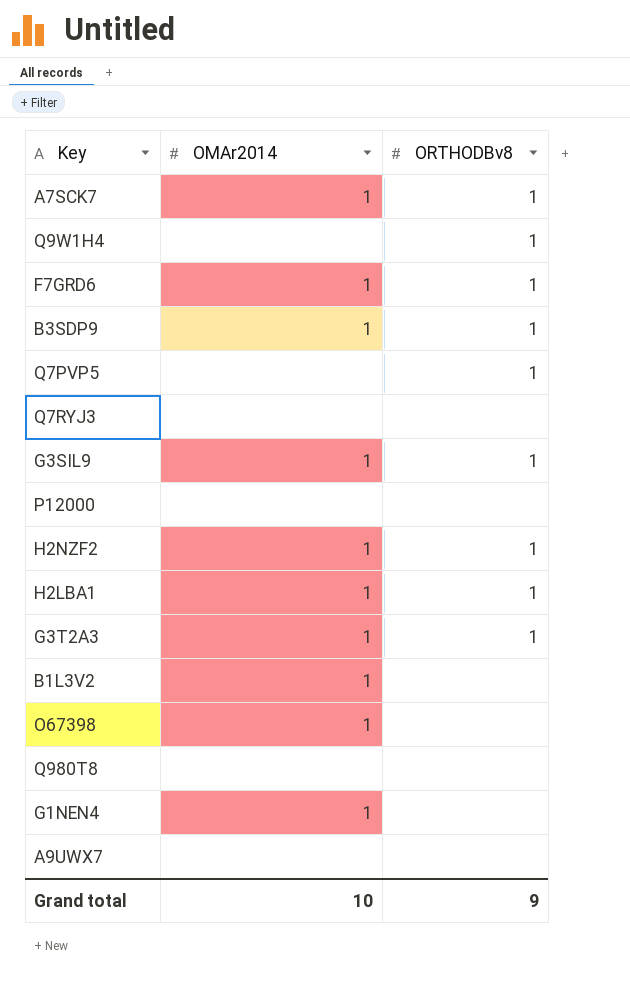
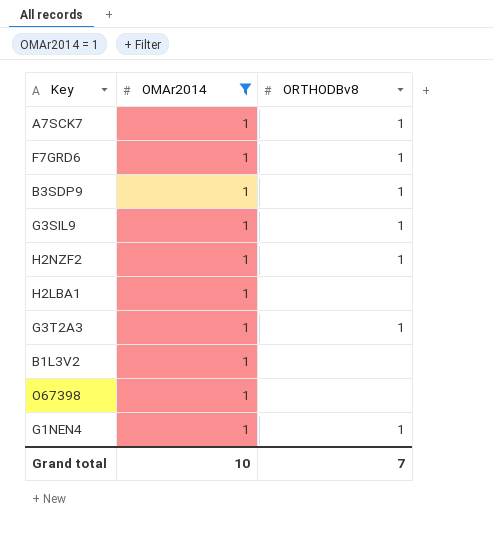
filter: none -> OMAr2014 = 1
H2LBA1 | ORTHODBv8: 1 -> none
G1NEN4 | ORTHODBv8: none -> 1
Grand total | ORTHODBv8: 9 -> 7

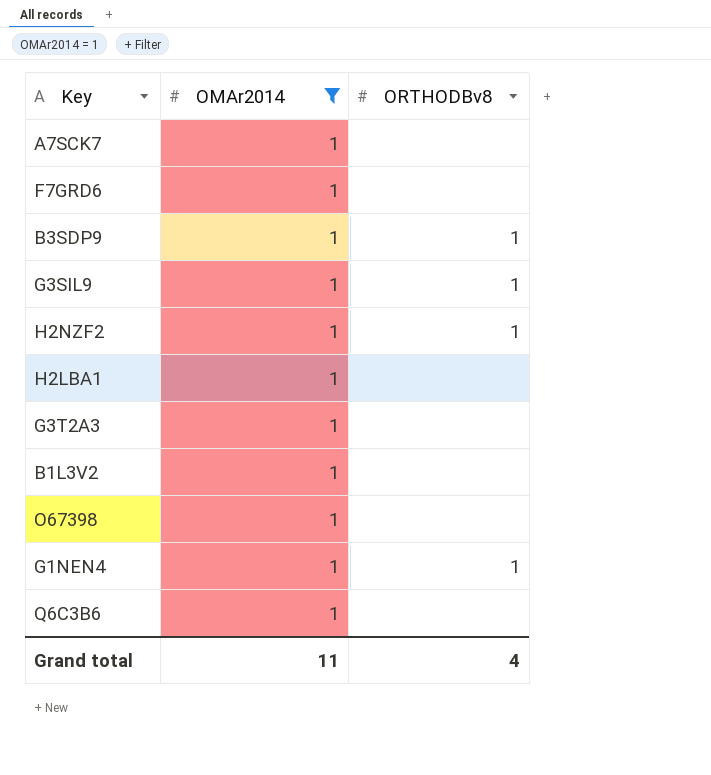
A7SCK7 | ORTHODBv8: 1 -> none
F7GRD6 | ORTHODBv8: 1 -> none
G3T2A3 | ORTHODBv8: 1 -> none
row Q6C3B6: none -> 1 | none
Grand total | OMAr2014: 10 -> 11
Grand total | ORTHODBv8: 7 -> 4

